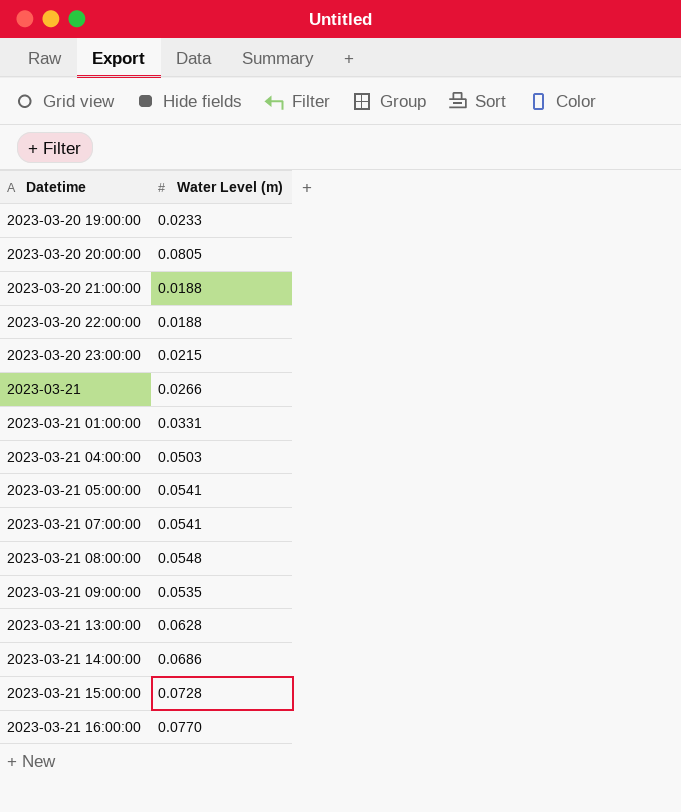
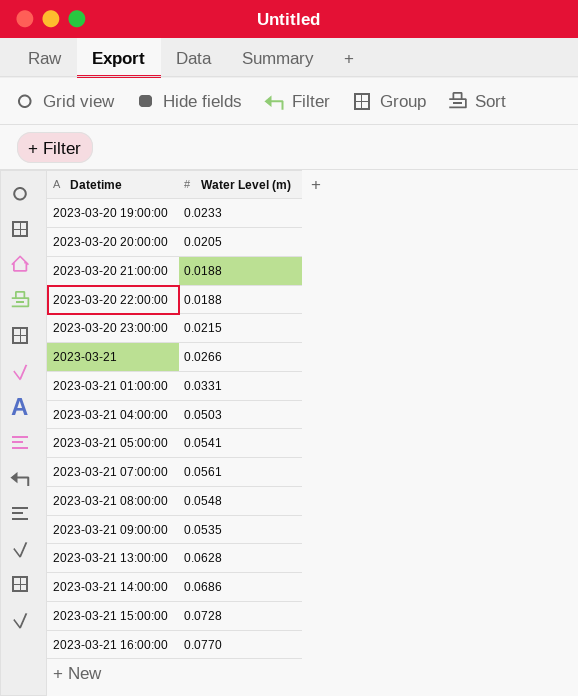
2023-03-20 20:00:00 | Water Level (m): 0.0805 -> 0.0205
2023-03-21 07:00:00 | Water Level (m): 0.0541 -> 0.0561

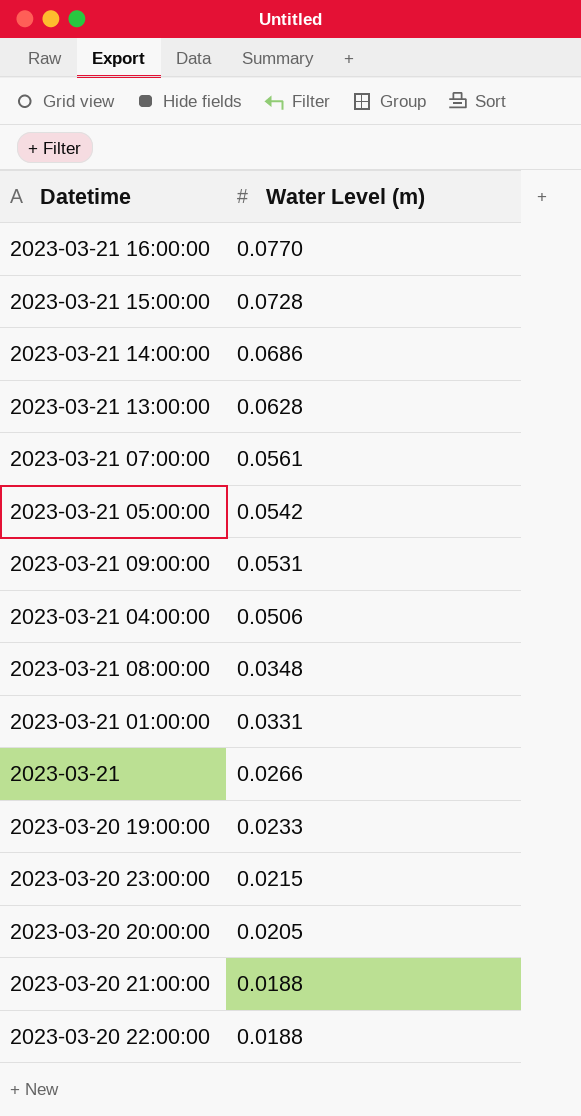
row order: Datetime ascending -> Water Level (m) descending
2023-03-21 05:00:00 | Water Level (m): 0.0541 -> 0.0542
2023-03-21 09:00:00 | Water Level (m): 0.0535 -> 0.0531
2023-03-21 04:00:00 | Water Level (m): 0.0503 -> 0.0506
2023-03-21 08:00:00 | Water Level (m): 0.0548 -> 0.0348

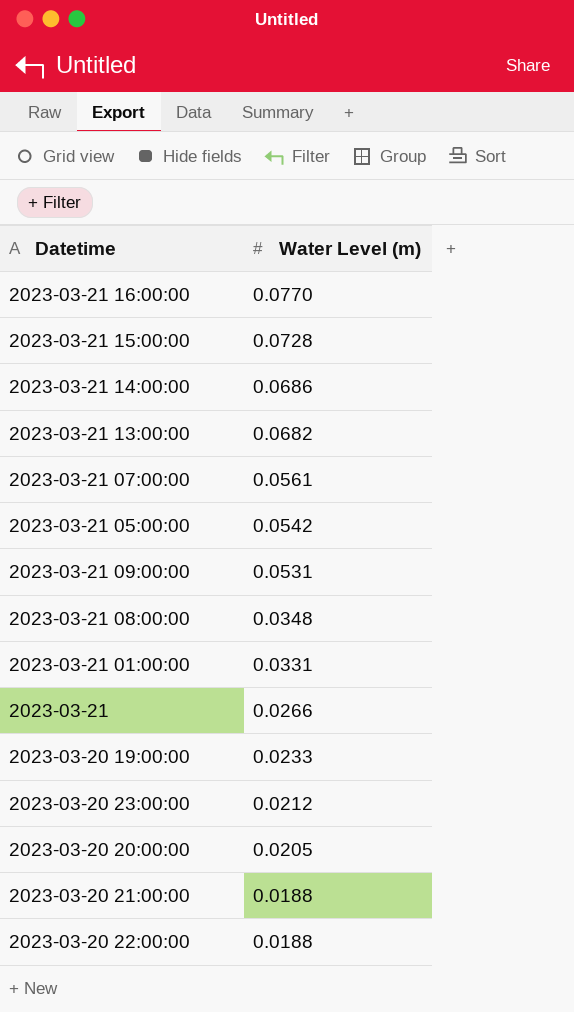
row 2023-03-21 04:00:00: 0.0506 -> none
2023-03-21 13:00:00 | Water Level (m): 0.0628 -> 0.0682
2023-03-20 23:00:00 | Water Level (m): 0.0215 -> 0.0212

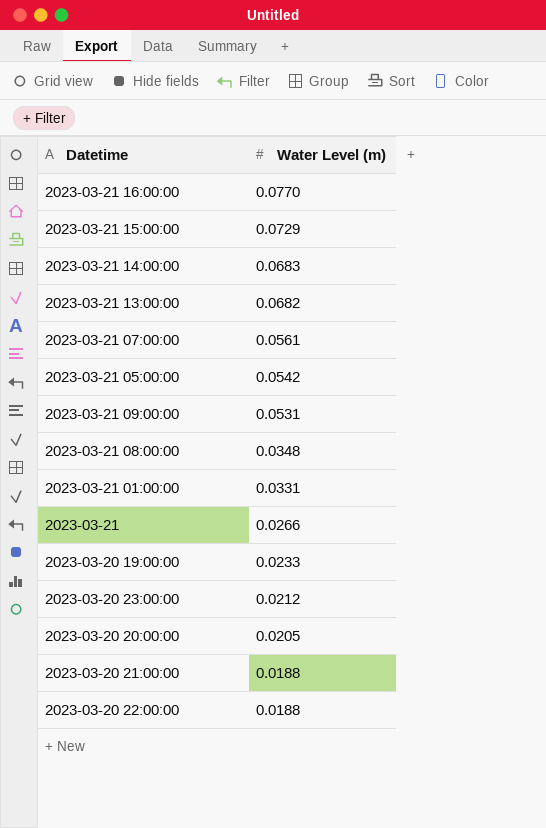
2023-03-21 15:00:00 | Water Level (m): 0.0728 -> 0.0729
2023-03-21 14:00:00 | Water Level (m): 0.0686 -> 0.0683

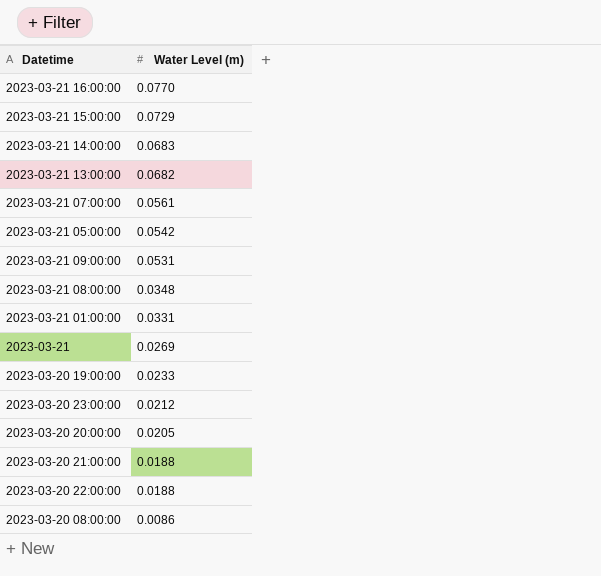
2023-03-21 | Water Level (m): 0.0266 -> 0.0269
row 2023-03-20 08:00:00: none -> 0.0086

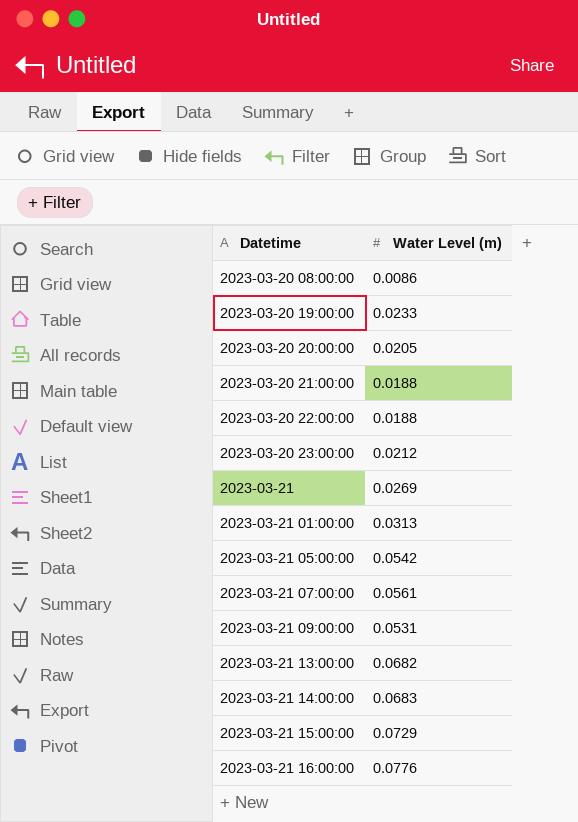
row order: Water Level (m) descending -> Datetime ascending
row 2023-03-21 08:00:00: 0.0348 -> none
2023-03-21 01:00:00 | Water Level (m): 0.0331 -> 0.0313
2023-03-21 16:00:00 | Water Level (m): 0.0770 -> 0.0776

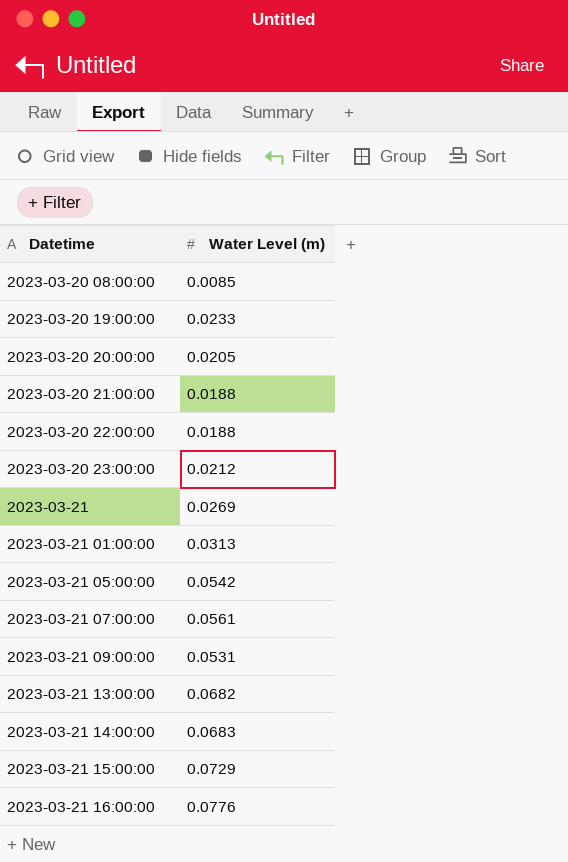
2023-03-20 08:00:00 | Water Level (m): 0.0086 -> 0.0085

